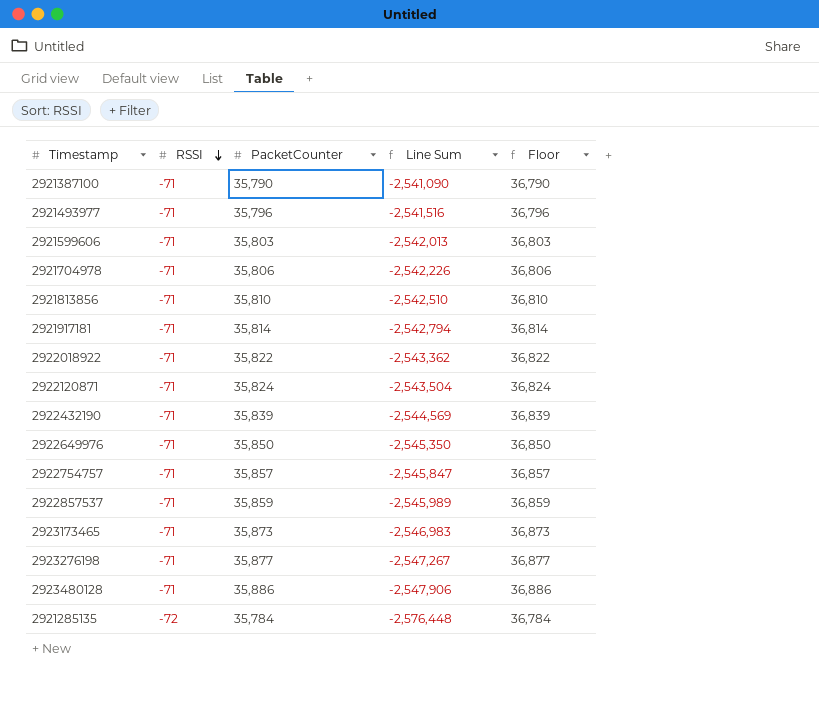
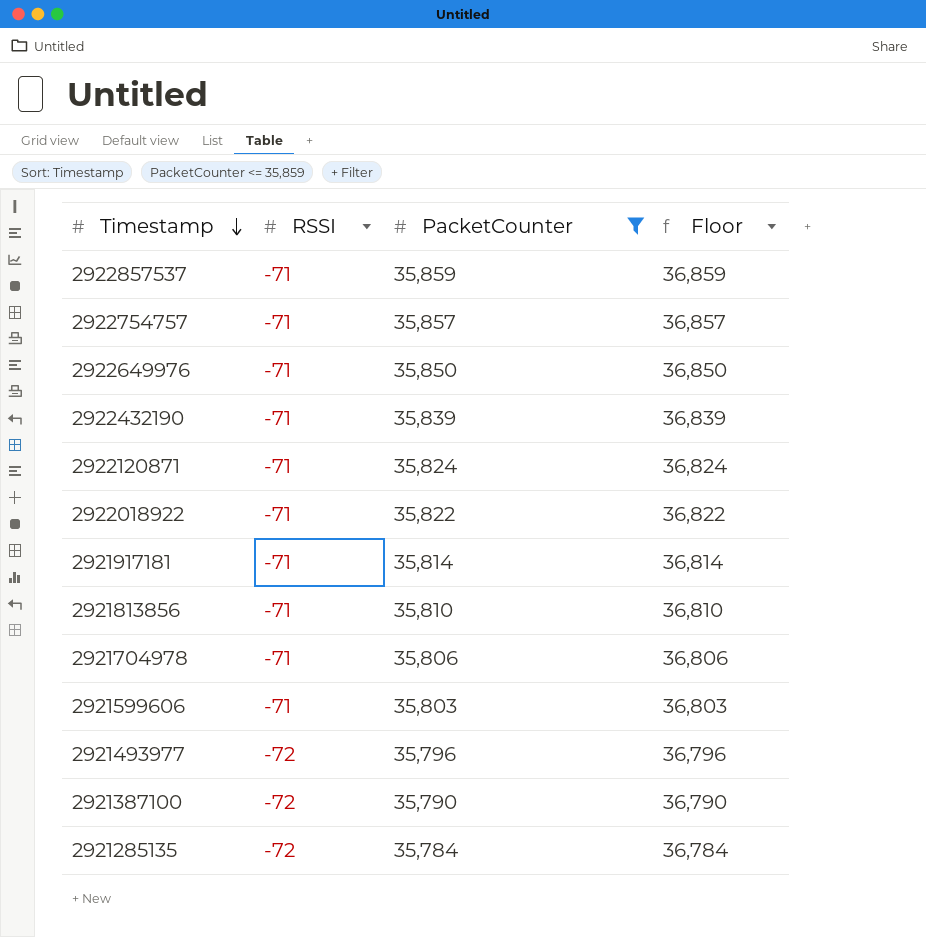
filter: none -> PacketCounter <= 35,859
row order: RSSI descending -> Timestamp descending
column Line Sum | formula: [RSSI] * [PacketCounter] -> none
2921493977 | RSSI: -71 -> -72
2921387100 | RSSI: -71 -> -72

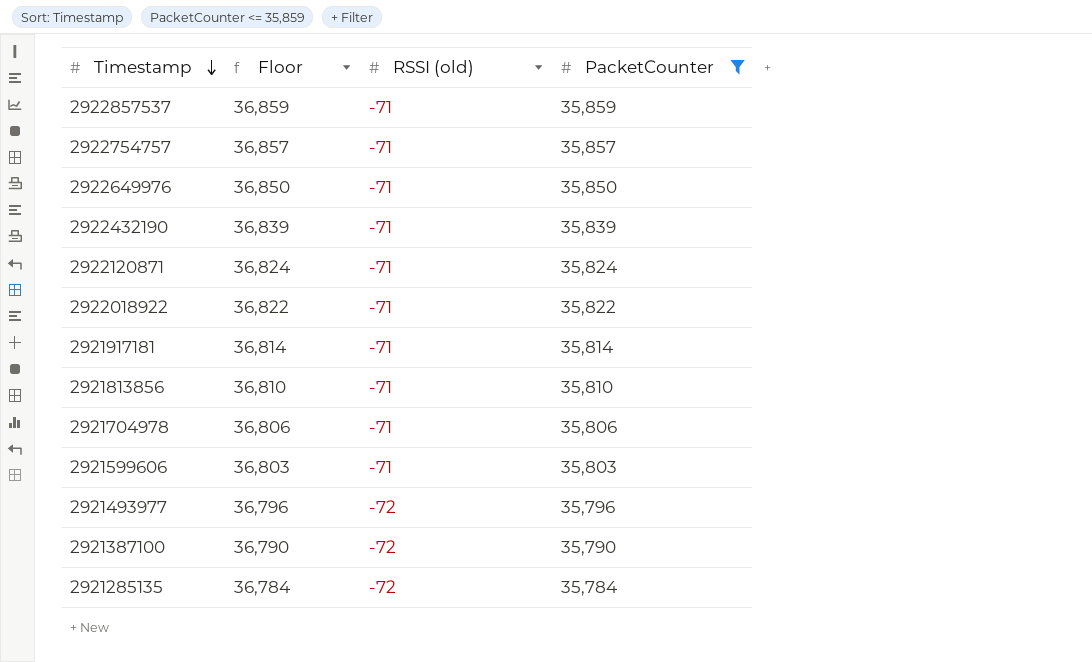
column Floor | position: 4 -> 2
column name: RSSI -> RSSI (old)

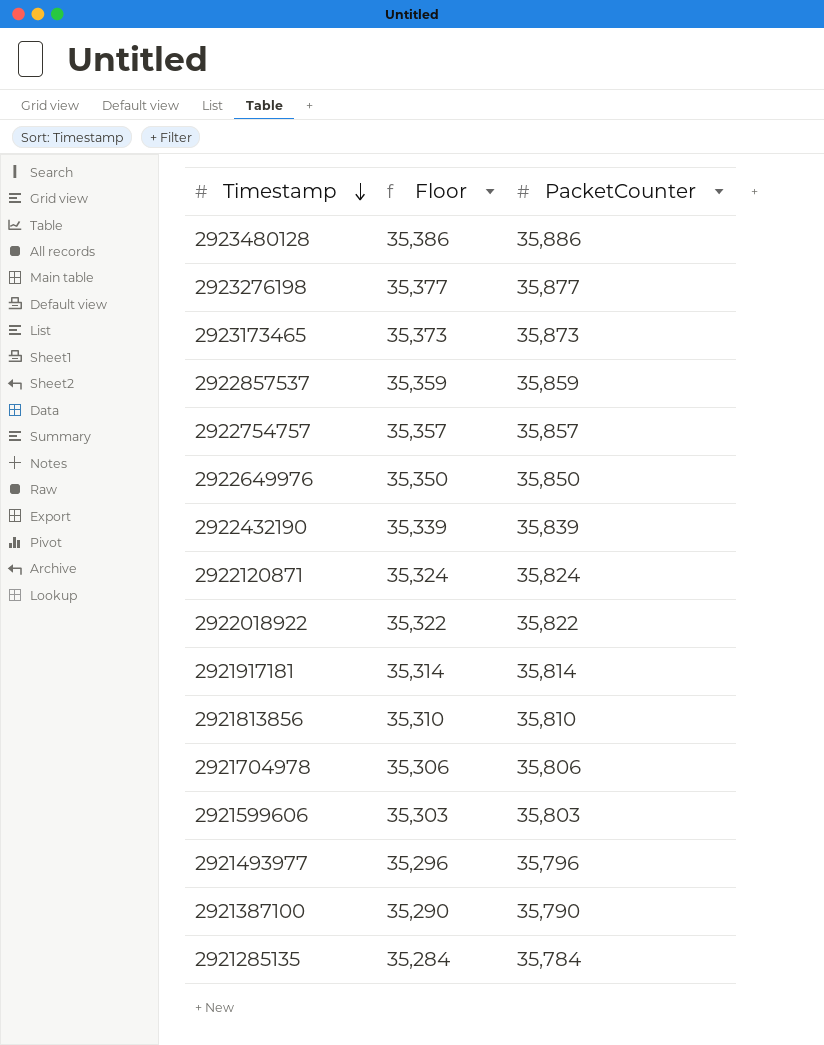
filter: PacketCounter <= 35,859 -> none
column RSSI (old) | position: 3 -> none
column Floor | formula: [PacketCounter] + 1000 -> [PacketCounter] - 500

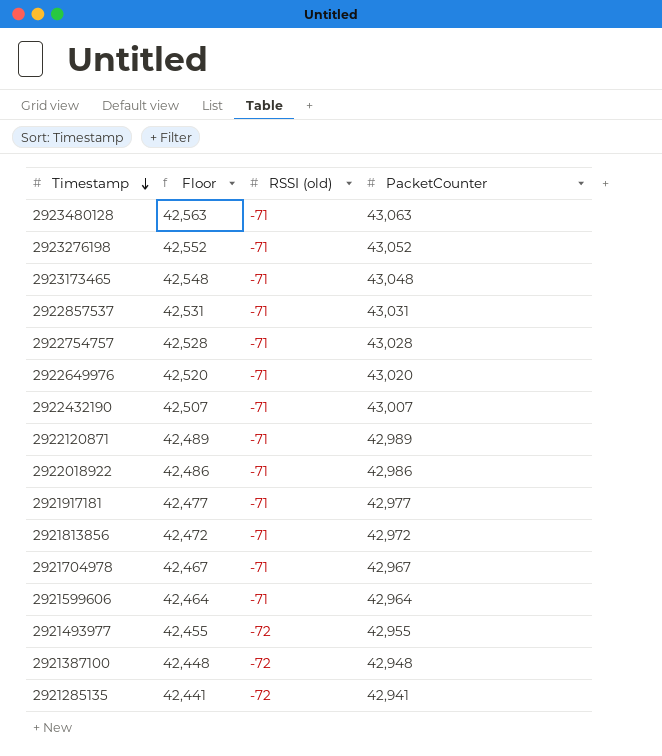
column RSSI (old) | position: none -> 3
2923480128 | Floor: 35,386 -> 42,563
2923480128 | PacketCounter: 35,886 -> 43,063
2923276198 | Floor: 35,377 -> 42,552
2923276198 | PacketCounter: 35,877 -> 43,052
2923173465 | Floor: 35,373 -> 42,548
2923173465 | PacketCounter: 35,873 -> 43,048
2922857537 | Floor: 35,359 -> 42,531
2922857537 | PacketCounter: 35,859 -> 43,031
2922754757 | Floor: 35,357 -> 42,528
2922754757 | PacketCounter: 35,857 -> 43,028
2922649976 | Floor: 35,350 -> 42,520
2922649976 | PacketCounter: 35,850 -> 43,020
2922432190 | Floor: 35,339 -> 42,507
2922432190 | PacketCounter: 35,839 -> 43,007
2922120871 | Floor: 35,324 -> 42,489
2922120871 | PacketCounter: 35,824 -> 42,989
2922018922 | Floor: 35,322 -> 42,486
2922018922 | PacketCounter: 35,822 -> 42,986
2921917181 | Floor: 35,314 -> 42,477
2921917181 | PacketCounter: 35,814 -> 42,977
2921813856 | Floor: 35,310 -> 42,472
2921813856 | PacketCounter: 35,810 -> 42,972
2921704978 | Floor: 35,306 -> 42,467
2921704978 | PacketCounter: 35,806 -> 42,967
2921599606 | Floor: 35,303 -> 42,464
2921599606 | PacketCounter: 35,803 -> 42,964
2921493977 | Floor: 35,296 -> 42,455
2921493977 | PacketCounter: 35,796 -> 42,955
2921387100 | Floor: 35,290 -> 42,448
2921387100 | PacketCounter: 35,790 -> 42,948
2921285135 | Floor: 35,284 -> 42,441
2921285135 | PacketCounter: 35,784 -> 42,941

